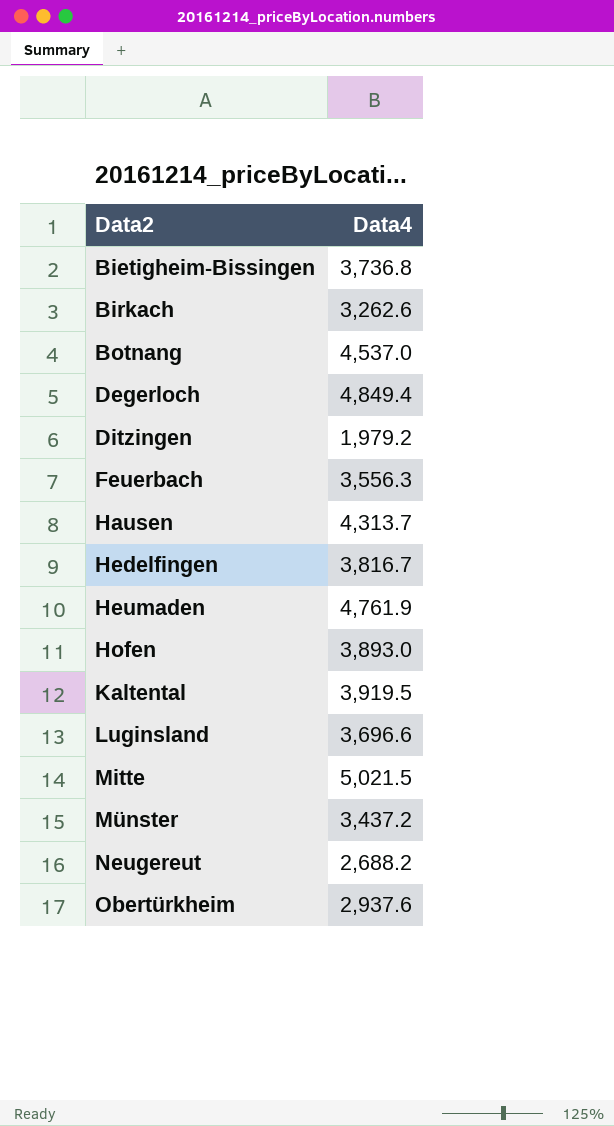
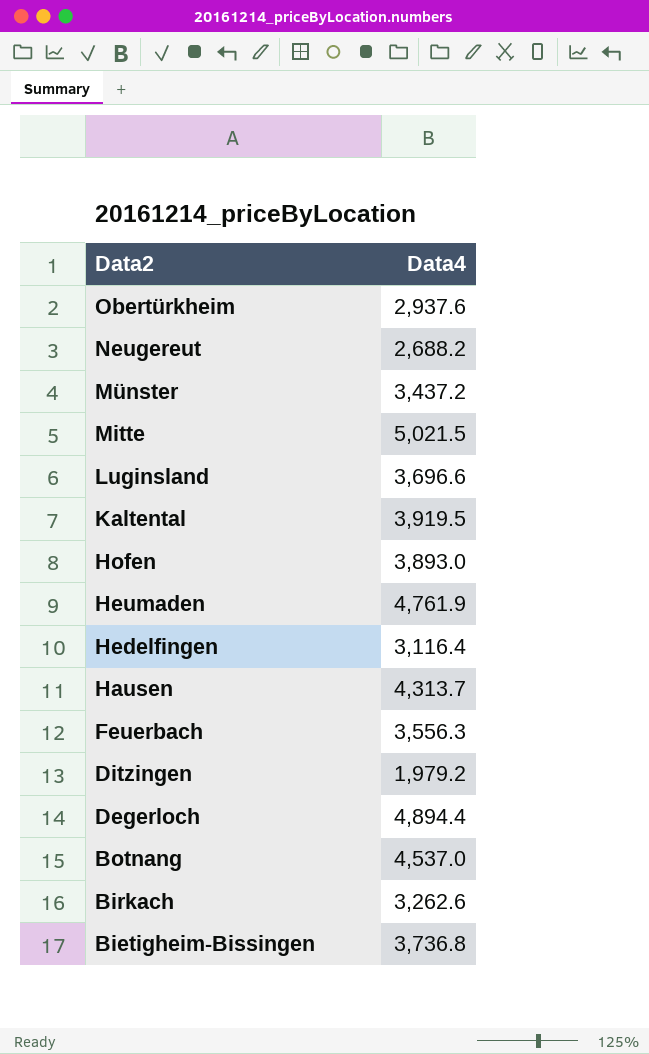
row order: Data2 ascending -> Data2 descending
Hedelfingen | Data4: 3,816.7 -> 3,116.4
Degerloch | Data4: 4,849.4 -> 4,894.4

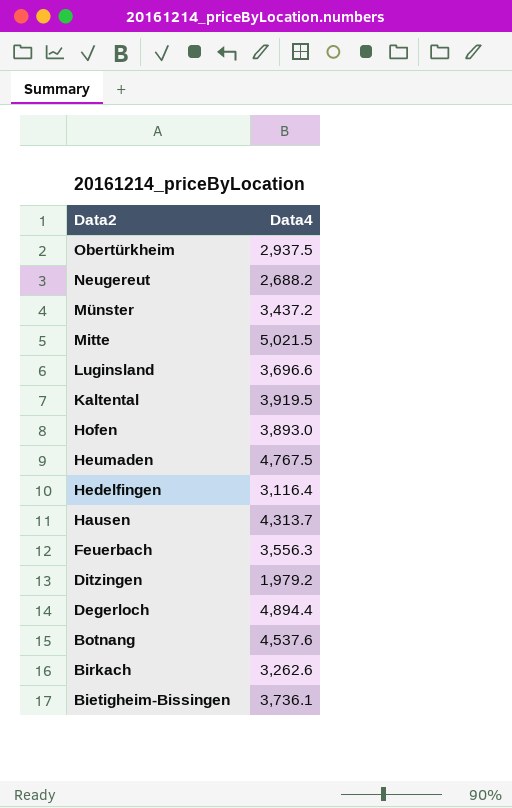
Obertürkheim | Data4: 2,937.6 -> 2,937.5
Heumaden | Data4: 4,761.9 -> 4,767.5
Botnang | Data4: 4,537.0 -> 4,537.6
Bietigheim-Bissingen | Data4: 3,736.8 -> 3,736.1

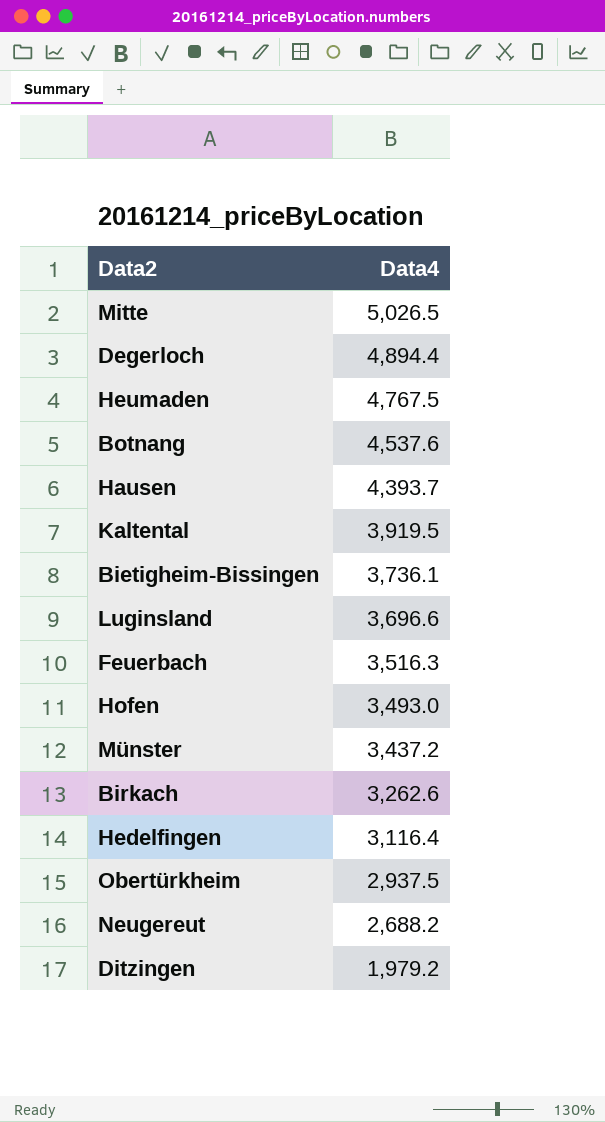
row order: Data2 descending -> Data4 descending
Mitte | Data4: 5,021.5 -> 5,026.5
Hausen | Data4: 4,313.7 -> 4,393.7
Feuerbach | Data4: 3,556.3 -> 3,516.3
Hofen | Data4: 3,893.0 -> 3,493.0

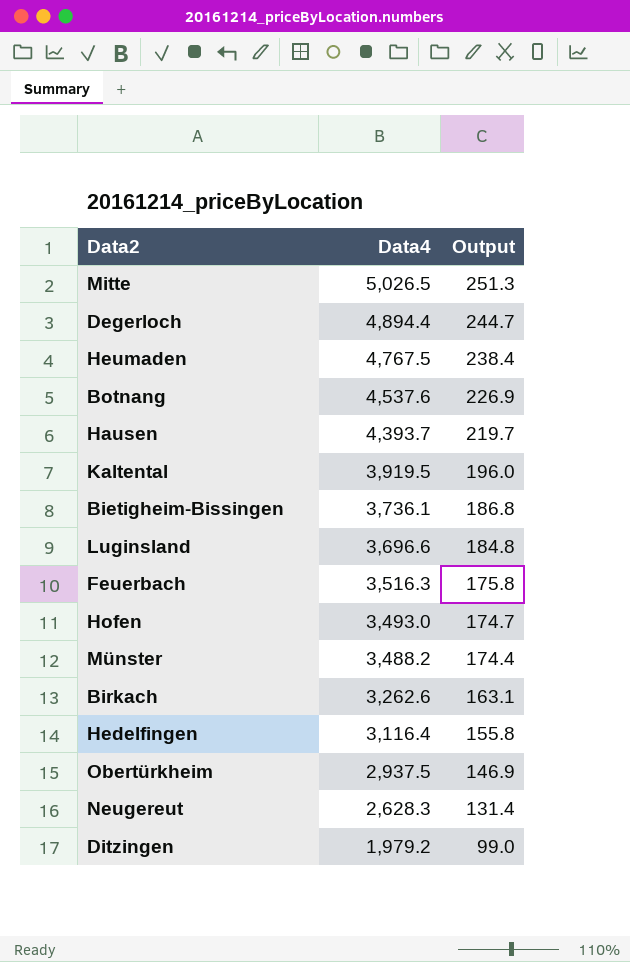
column Output | formula: none -> [Data4] * 0.05
Münster | Data4: 3,437.2 -> 3,488.2
Neugereut | Data4: 2,688.2 -> 2,628.3

